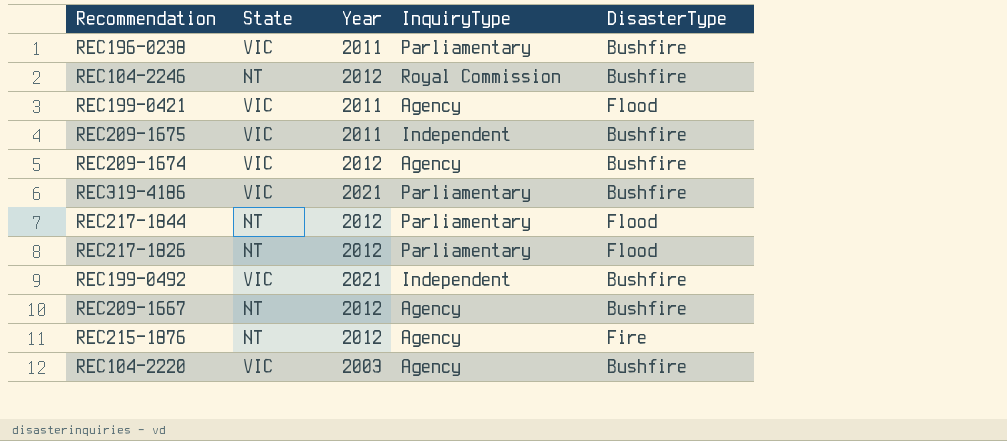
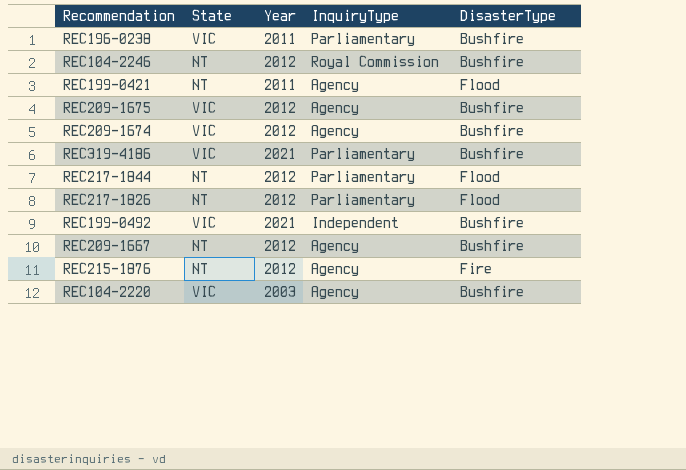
REC199-0421 | State: VIC -> NT
REC209-1675 | Year: 2011 -> 2012
REC209-1675 | InquiryType: Independent -> Agency

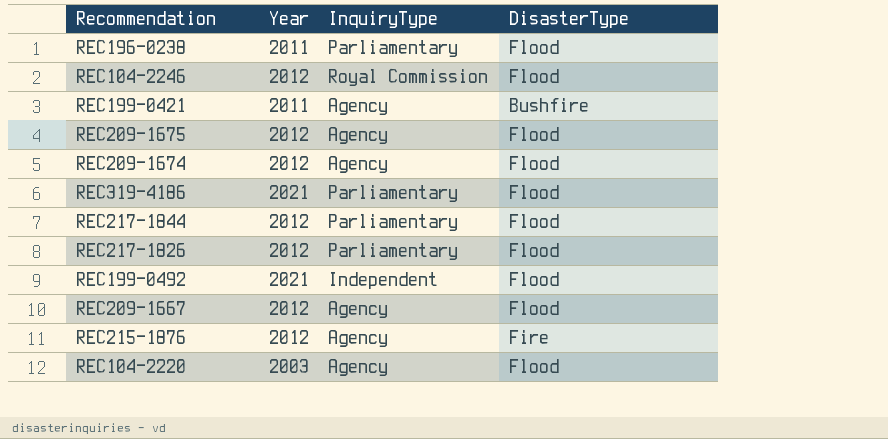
column State | position: 2 -> none
REC196-0238 | DisasterType: Bushfire -> Flood
REC104-2246 | DisasterType: Bushfire -> Flood
REC199-0421 | DisasterType: Flood -> Bushfire
REC209-1675 | DisasterType: Bushfire -> Flood
REC209-1674 | DisasterType: Bushfire -> Flood
REC319-4186 | DisasterType: Bushfire -> Flood
REC199-0492 | DisasterType: Bushfire -> Flood
REC209-1667 | DisasterType: Bushfire -> Flood
REC104-2220 | DisasterType: Bushfire -> Flood

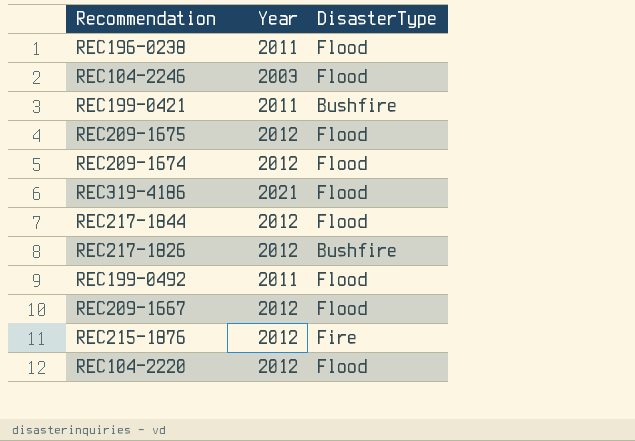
column InquiryType | position: 3 -> none
REC104-2246 | Year: 2012 -> 2003
REC217-1826 | DisasterType: Flood -> Bushfire
REC199-0492 | Year: 2021 -> 2011
REC104-2220 | Year: 2003 -> 2012

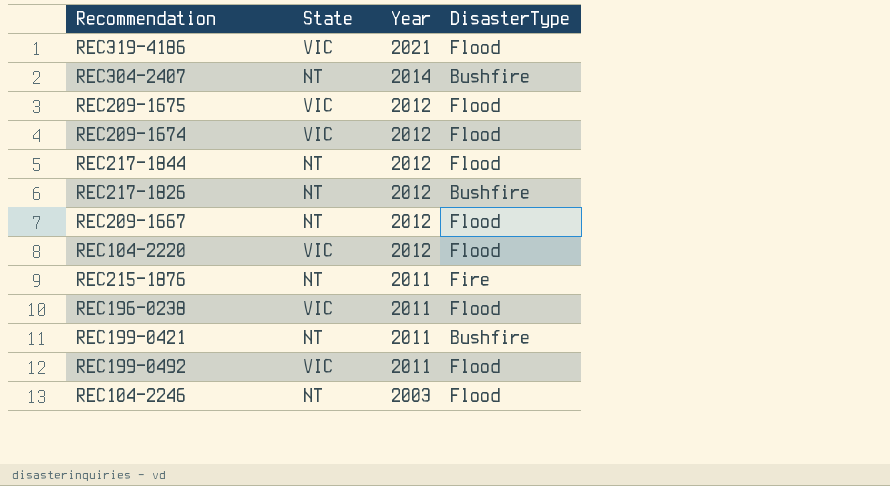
row order: none -> Year descending
column State | position: none -> 2
row REC304-2407: none -> NT | 2014 | Bushfire
REC215-1876 | Year: 2012 -> 2011

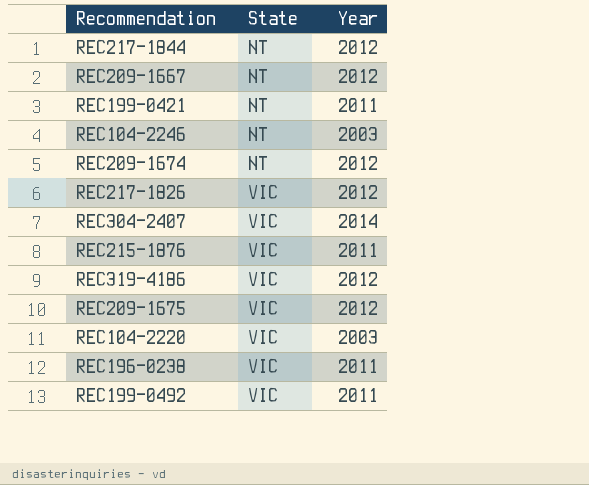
row order: Year descending -> State ascending
column DisasterType | position: 4 -> none
REC209-1674 | State: VIC -> NT
REC217-1826 | State: NT -> VIC
REC304-2407 | State: NT -> VIC
REC215-1876 | State: NT -> VIC
REC319-4186 | Year: 2021 -> 2012
REC104-2220 | Year: 2012 -> 2003

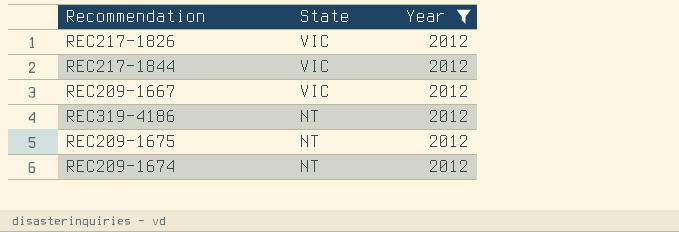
filter: none -> Year = 2012
row order: State ascending -> State descending
REC217-1844 | State: NT -> VIC
REC209-1667 | State: NT -> VIC
REC319-4186 | State: VIC -> NT
REC209-1675 | State: VIC -> NT

